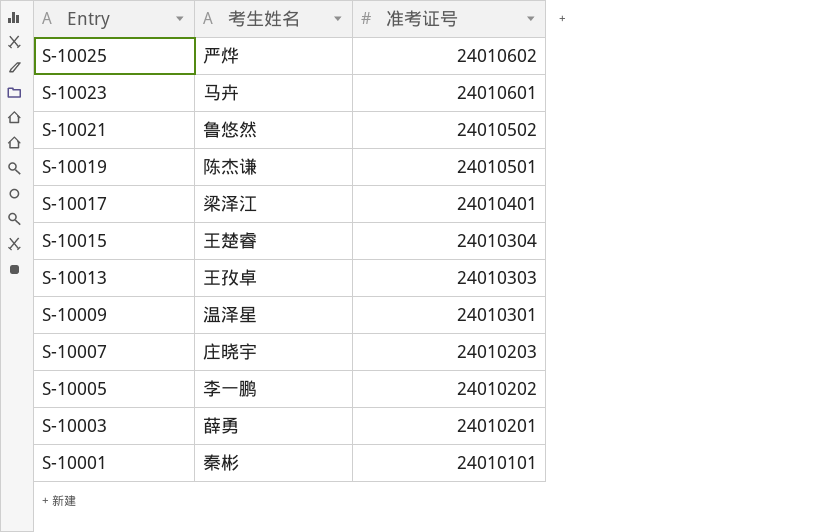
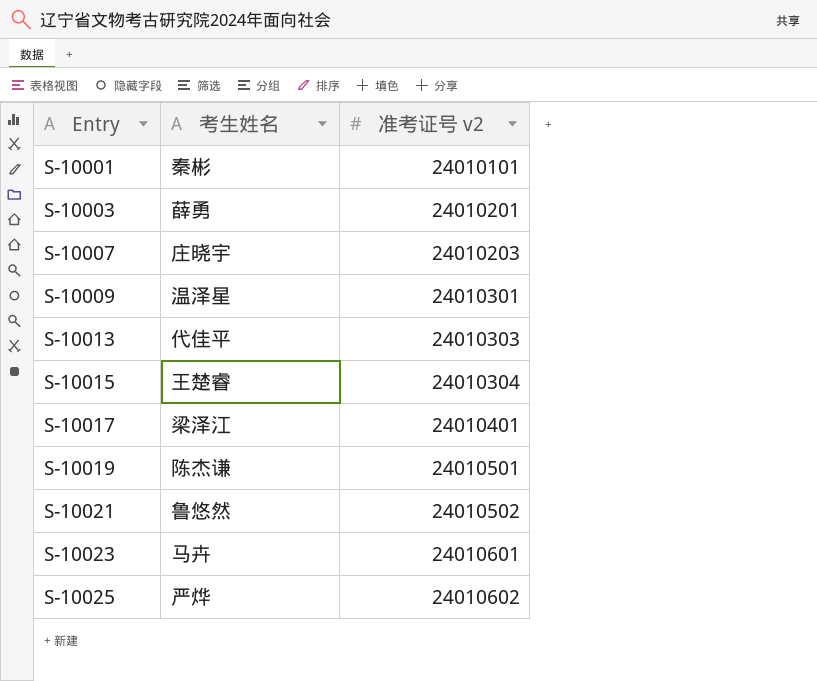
row order: Entry descending -> Entry ascending
column name: 准考证号 -> 准考证号 v2
row S-10005: 李一鹏 | 24010202 -> none
S-10013 | 考生姓名: 王孜卓 -> 代佳平

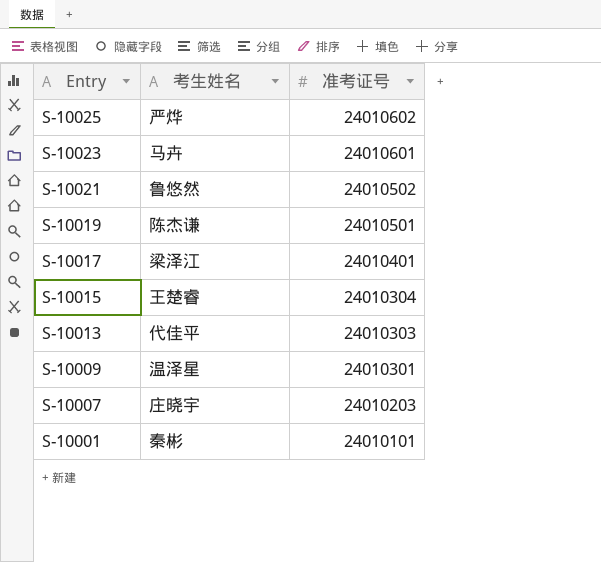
row order: Entry ascending -> Entry descending
column name: 准考证号 v2 -> 准考证号
row S-10003: 薛勇 | 24010201 -> none

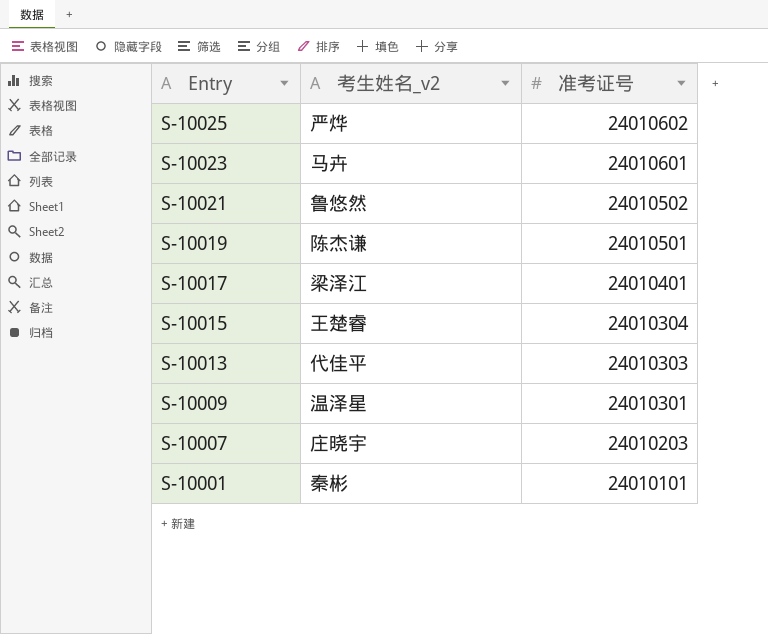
column name: 考生姓名 -> 考生姓名_v2

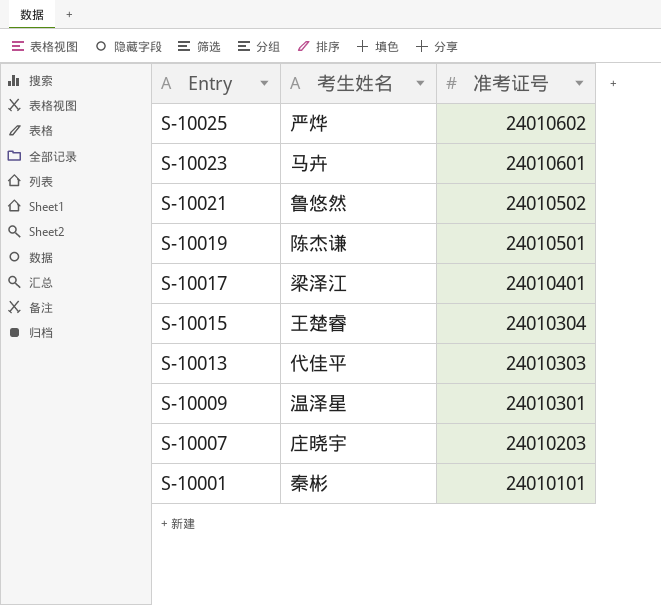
column name: 考生姓名_v2 -> 考生姓名

